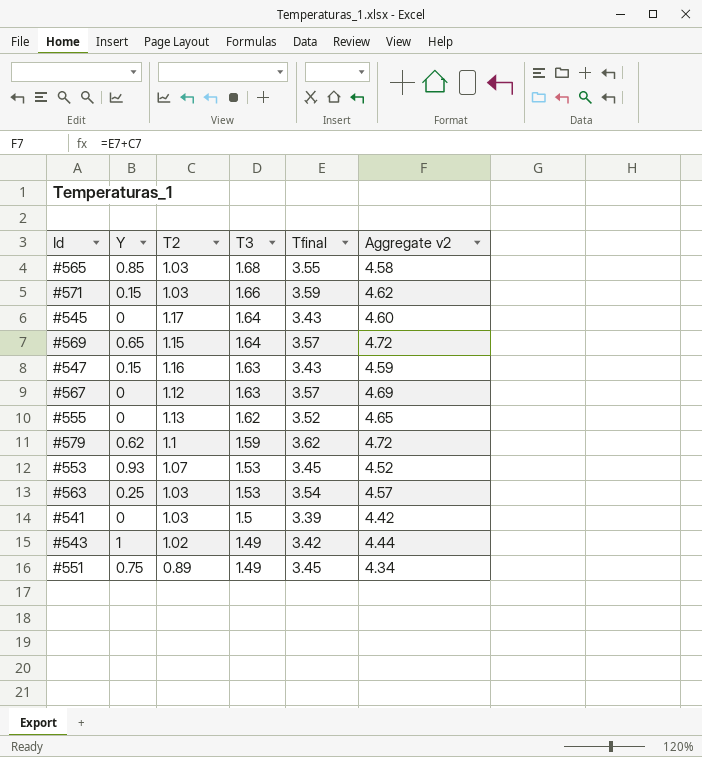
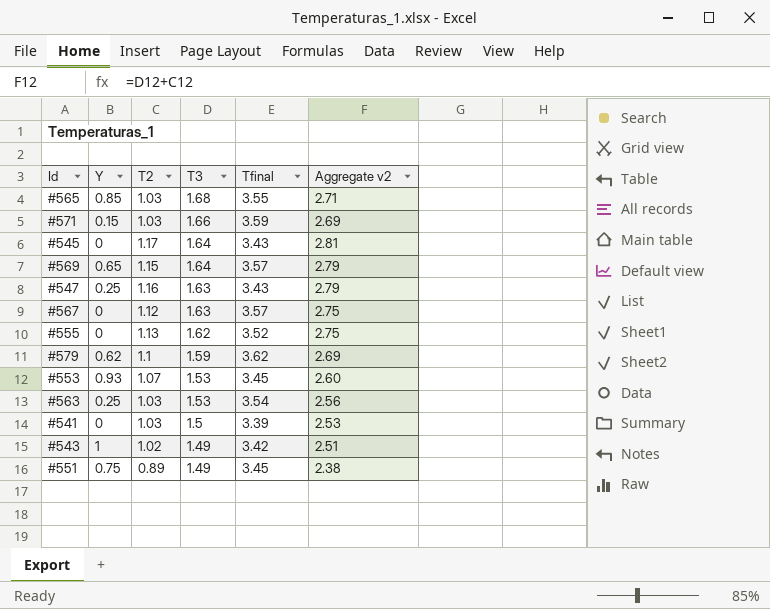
column Aggregate v2 | formula: [T2] + [Tfinal] -> [T2] + [T3]
#547 | Y: 0.15 -> 0.25

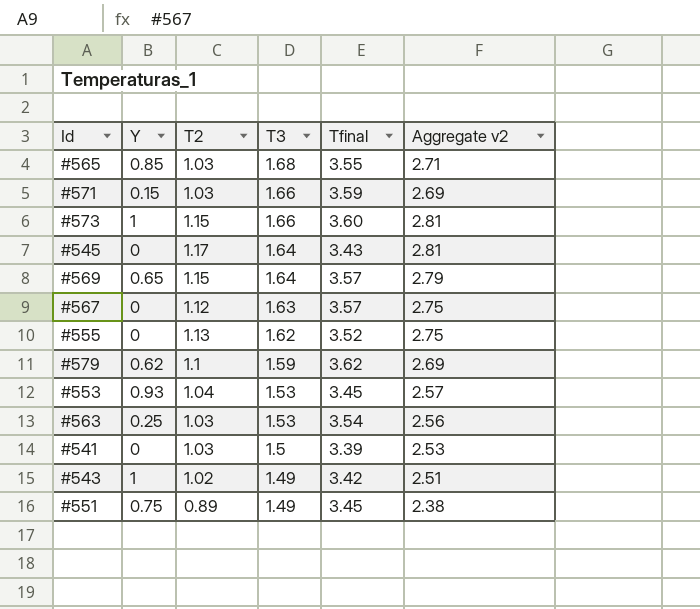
row #547: 0.25 | 1.16 | 1.63 | 3.43 | 2.79 -> none
row #573: none -> 1 | 1.15 | 1.66 | 3.60 | 2.81
#553 | T2: 1.07 -> 1.04
#553 | Aggregate v2: 2.60 -> 2.57

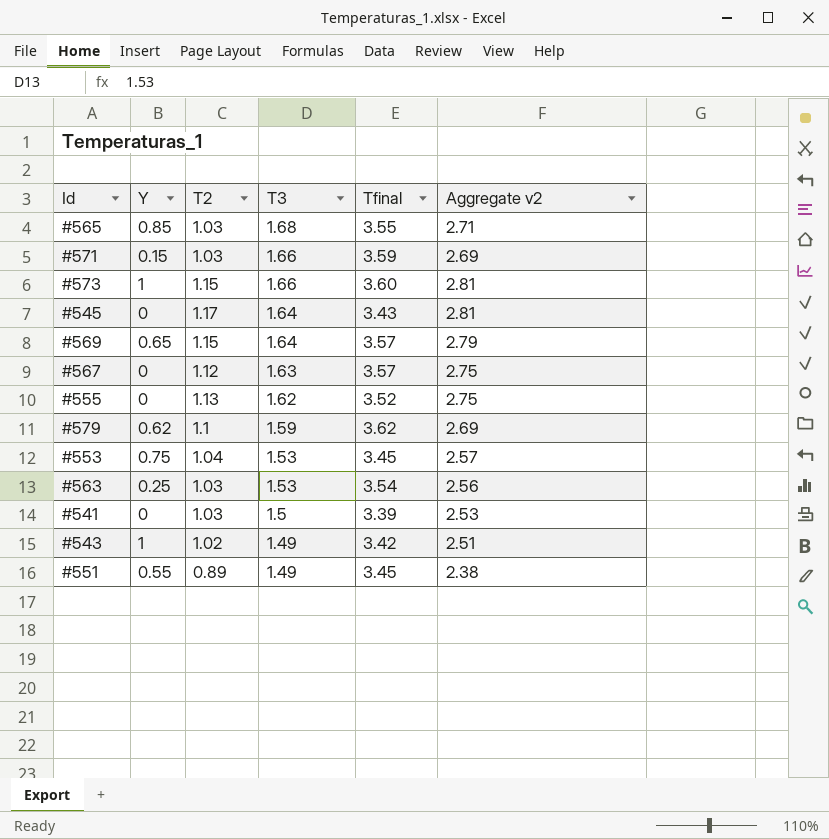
#553 | Y: 0.93 -> 0.75
#551 | Y: 0.75 -> 0.55

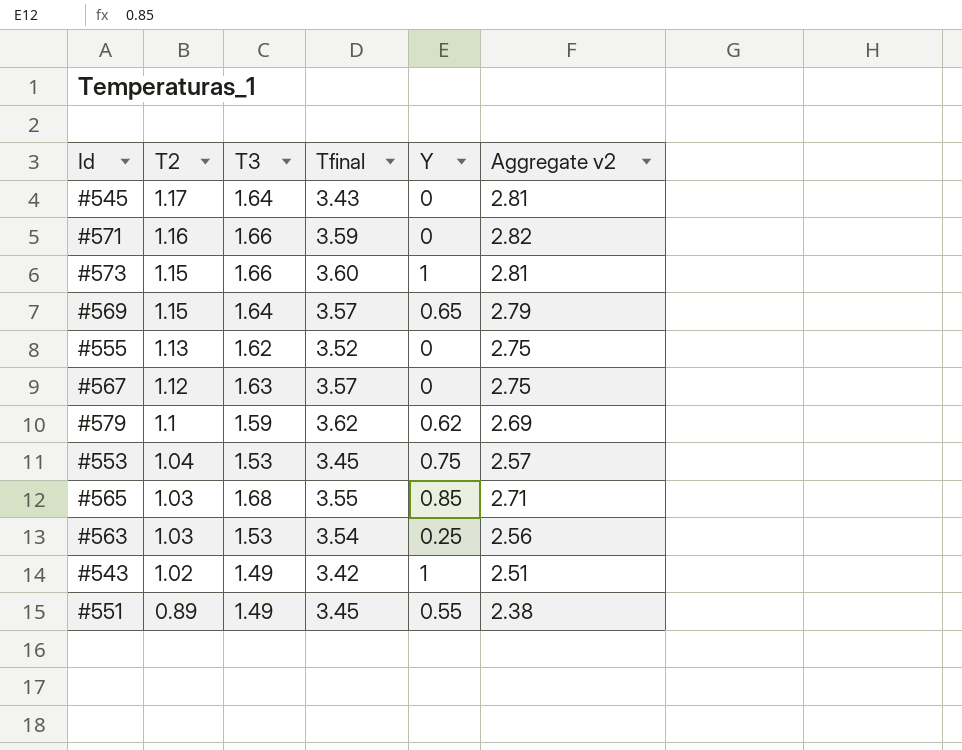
row order: T3 descending -> T2 descending
column Y | position: 2 -> 5
row #541: 0 | 1.03 | 1.5 | 3.39 | 2.53 -> none
#571 | T2: 1.03 -> 1.16
#571 | Y: 0.15 -> 0
#571 | Aggregate v2: 2.69 -> 2.82

